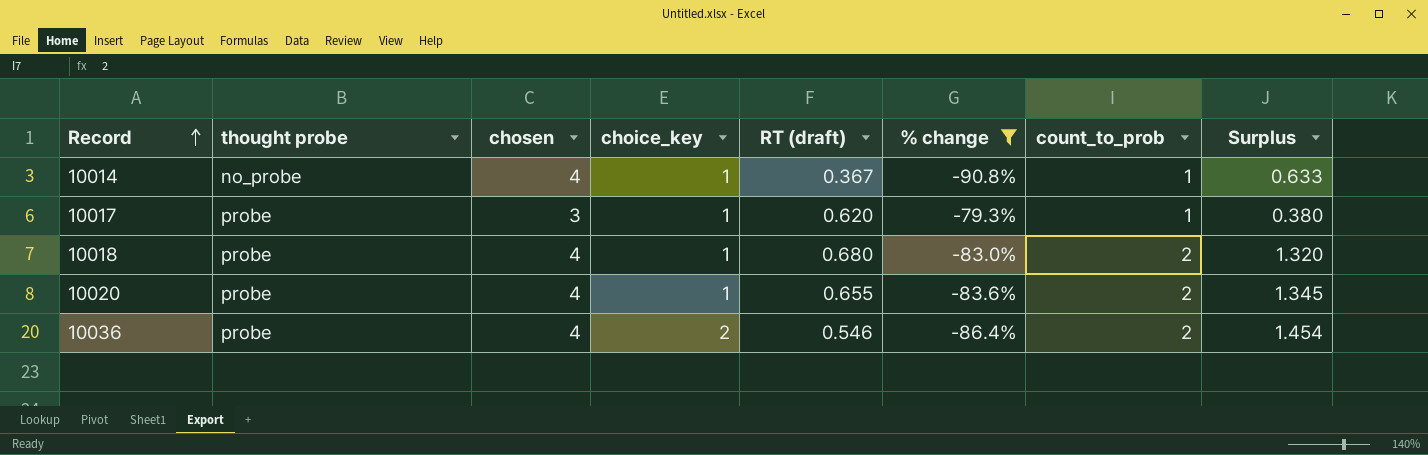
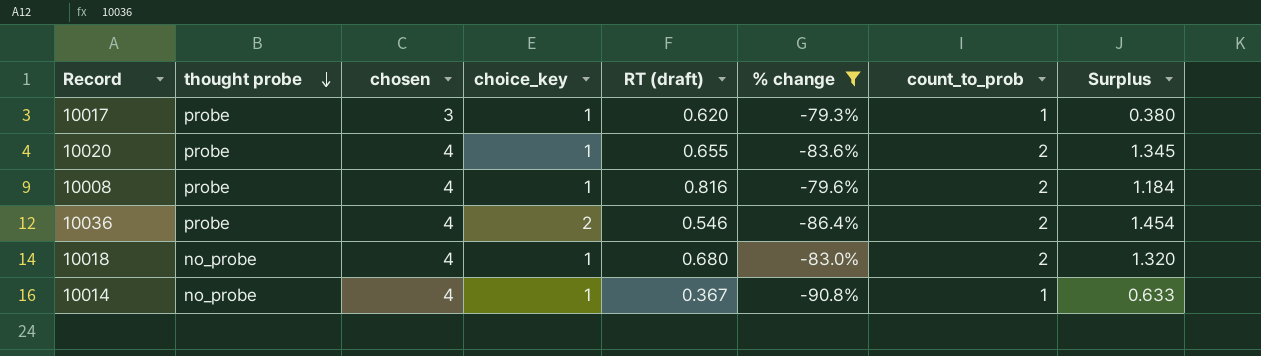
row order: Record ascending -> thought probe descending
row 10008: none -> probe | 4 | 1 | 0.816 | -79.6% | 2 | 1.184
10018 | thought probe: probe -> no_probe

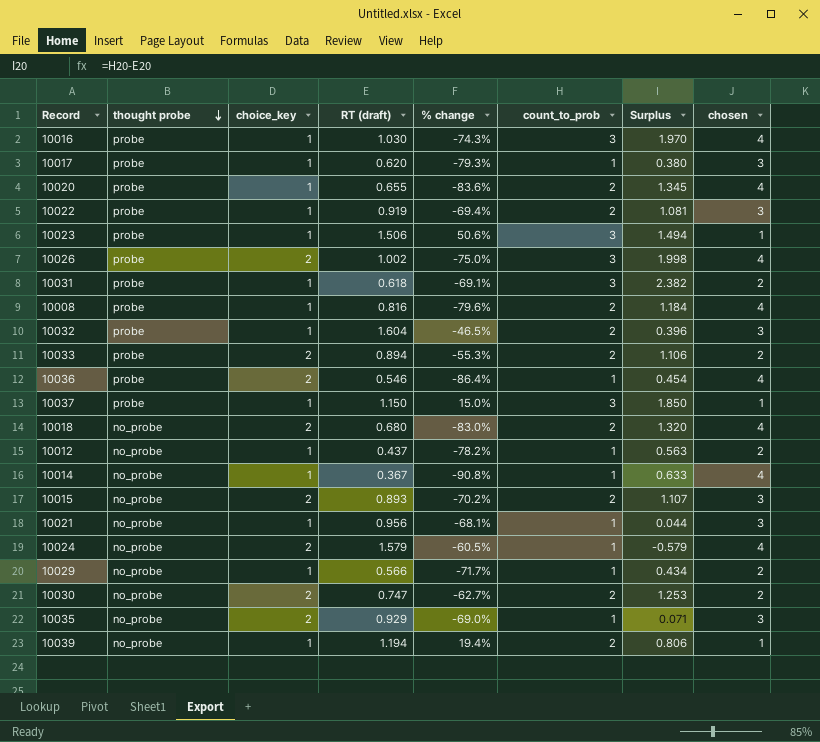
filter: % change <= -79.3% -> none
column chosen | position: 3 -> 8
10036 | count_to_prob: 2 -> 1
10036 | Surplus: 1.454 -> 0.454
10018 | choice_key: 1 -> 2

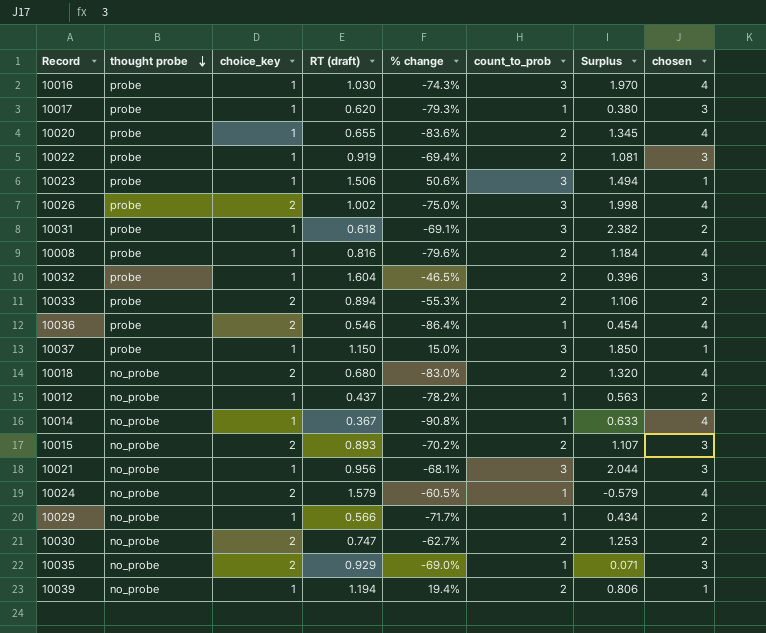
10021 | count_to_prob: 1 -> 3
10021 | Surplus: 0.044 -> 2.044

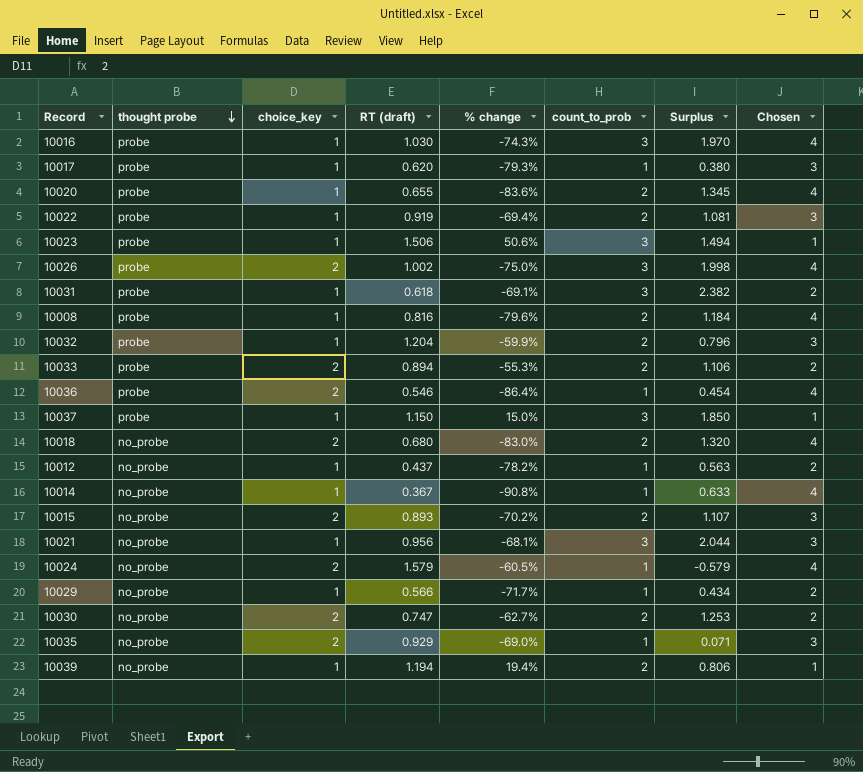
column name: chosen -> Chosen
10032 | RT (draft): 1.604 -> 1.204
10032 | % change: -46.5% -> -59.9%
10032 | Surplus: 0.396 -> 0.796

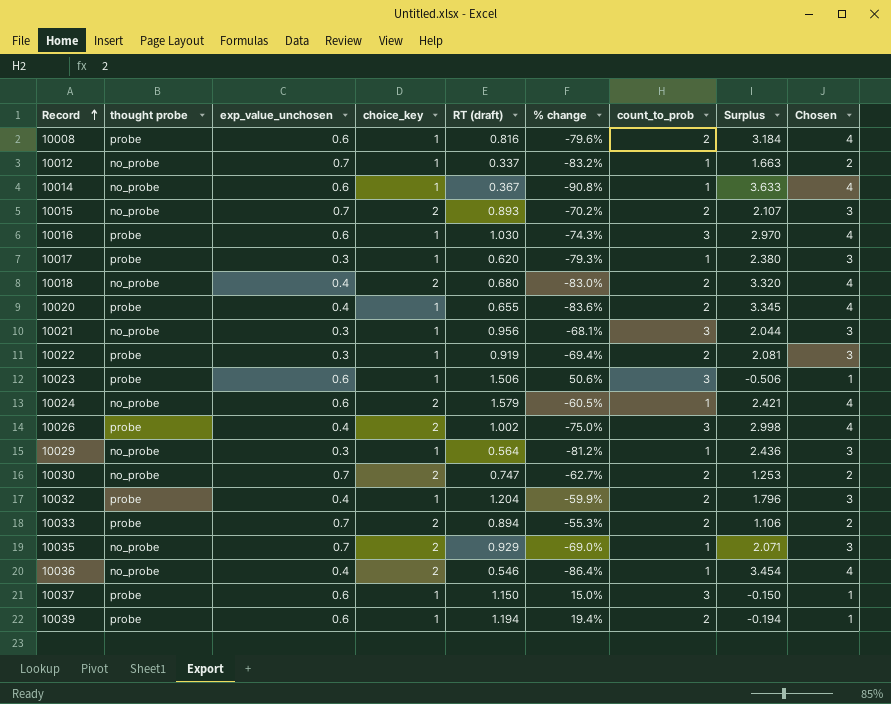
row order: thought probe descending -> Record ascending
column exp_value_unchosen | position: none -> 3
column Surplus | formula: [count_to_prob] - [RT (draft)] -> [Chosen] - [RT (draft)]
row 10031: probe | 1 | 0.618 | -69.1% | 3 | 2.382 | 2 -> none
10012 | RT (draft): 0.437 -> 0.337
10012 | % change: -78.2% -> -83.2%
10029 | RT (draft): 0.566 -> 0.564
10029 | % change: -71.7% -> -81.2%
10029 | Chosen: 2 -> 3
10036 | thought probe: probe -> no_probe
10039 | thought probe: no_probe -> probe

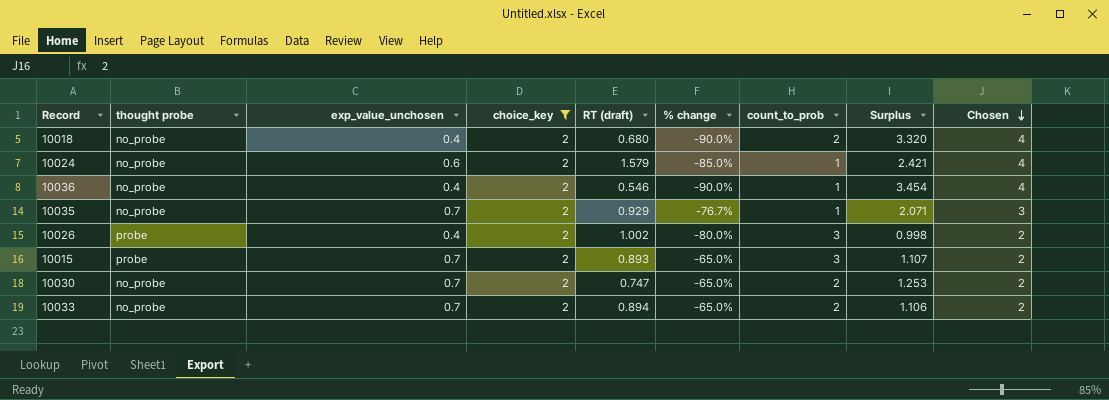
filter: none -> choice_key = 2
row order: Record ascending -> Chosen descending
column % change | formula: ([RT (draft)] - [Chosen]) / [Chosen] -> ([exp_value_unchosen] - [Chosen]) / [Chosen]
10026 | Surplus: 2.998 -> 0.998
10026 | Chosen: 4 -> 2
10015 | thought probe: no_probe -> probe
10015 | count_to_prob: 2 -> 3
10015 | Surplus: 2.107 -> 1.107
10015 | Chosen: 3 -> 2
10033 | thought probe: probe -> no_probe

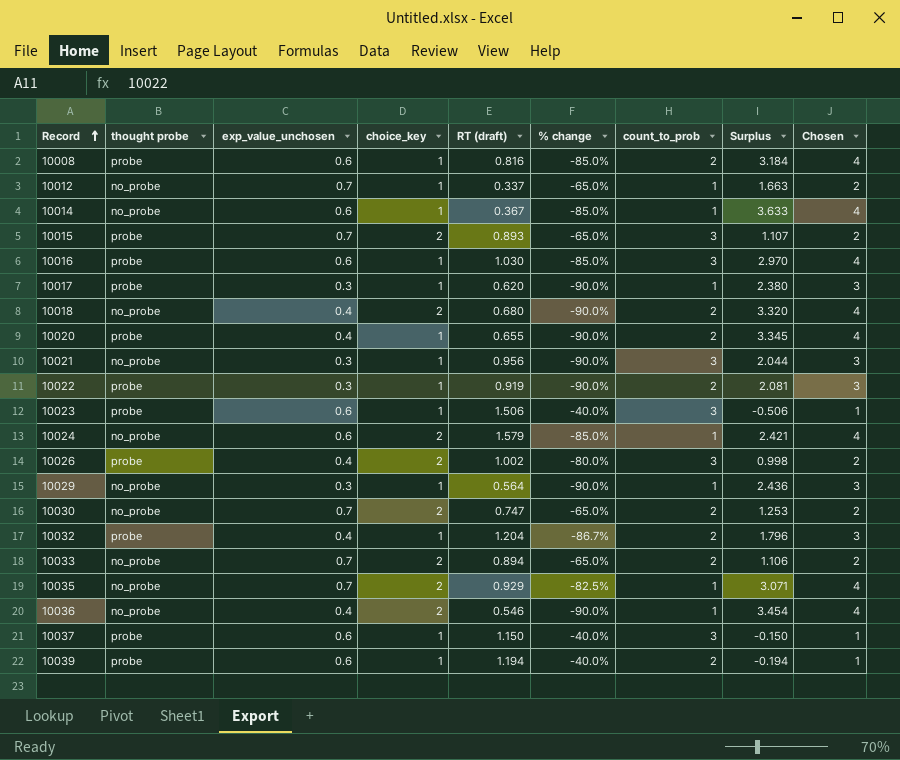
filter: choice_key = 2 -> none
row order: Chosen descending -> Record ascending
10035 | % change: -76.7% -> -82.5%
10035 | Surplus: 2.071 -> 3.071
10035 | Chosen: 3 -> 4

